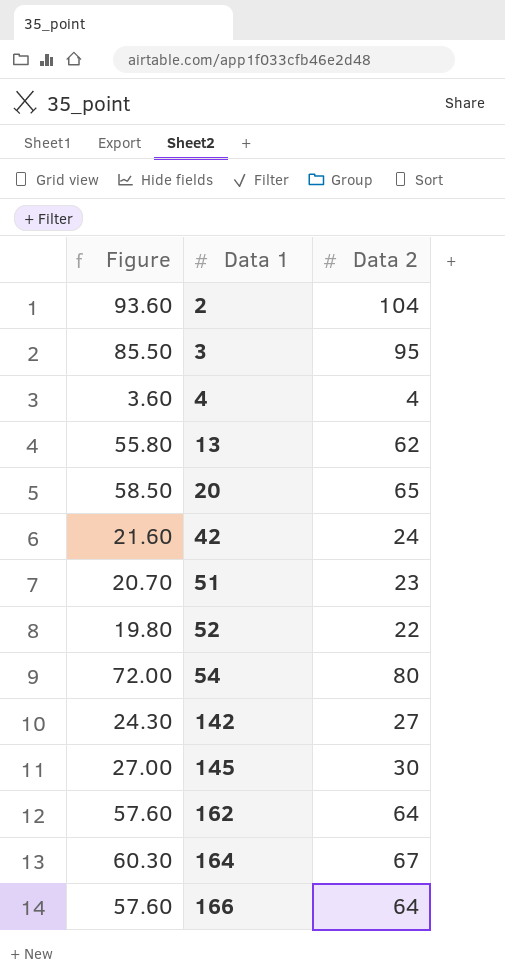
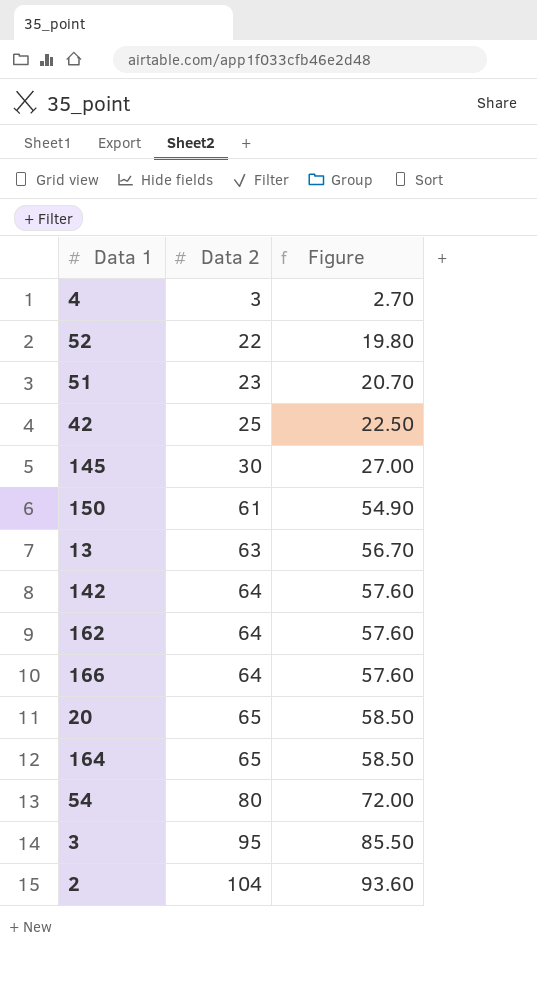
row order: Data 1 ascending -> Data 2 ascending
column Figure | position: 1 -> 3
4 | Data 2: 4 -> 3
4 | Figure: 3.60 -> 2.70
42 | Data 2: 24 -> 25
42 | Figure: 21.60 -> 22.50
row 150: none -> 61 | 54.90
13 | Data 2: 62 -> 63
13 | Figure: 55.80 -> 56.70
142 | Data 2: 27 -> 64
142 | Figure: 24.30 -> 57.60
164 | Data 2: 67 -> 65
164 | Figure: 60.30 -> 58.50

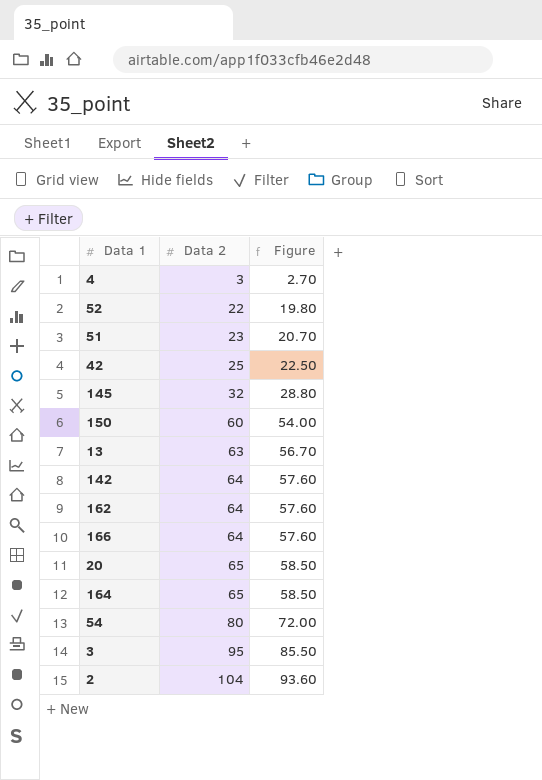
145 | Data 2: 30 -> 32
145 | Figure: 27.00 -> 28.80
150 | Data 2: 61 -> 60
150 | Figure: 54.90 -> 54.00

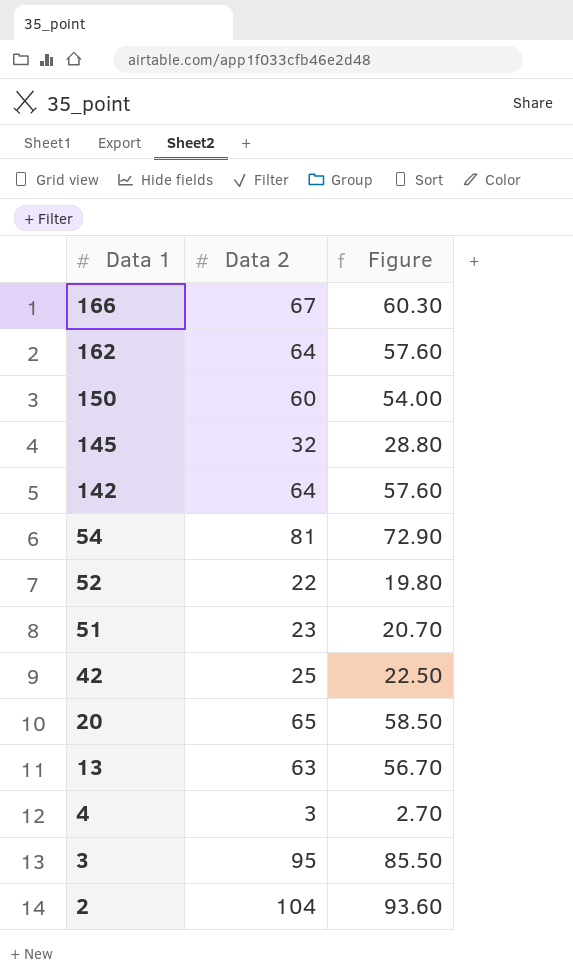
row order: Data 2 ascending -> Data 1 descending
row 164: 65 | 58.50 -> none
166 | Data 2: 64 -> 67
166 | Figure: 57.60 -> 60.30
54 | Data 2: 80 -> 81
54 | Figure: 72.00 -> 72.90

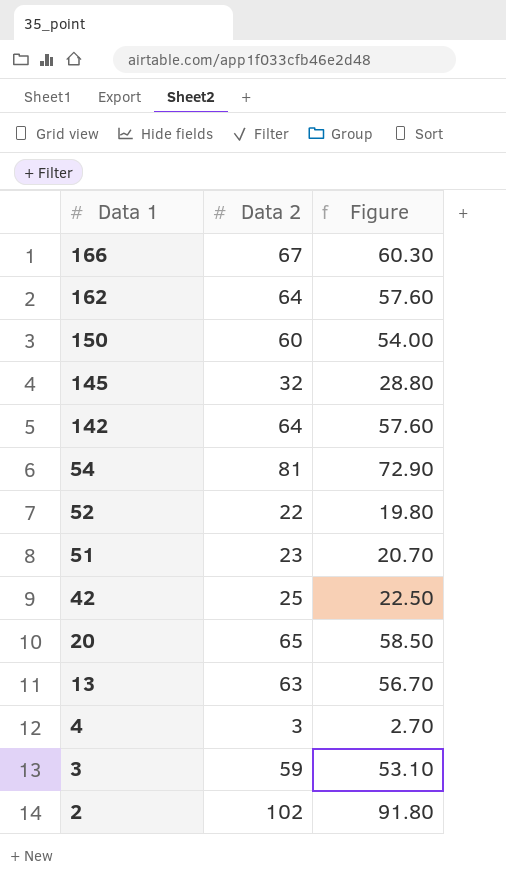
3 | Data 2: 95 -> 59
3 | Figure: 85.50 -> 53.10
2 | Data 2: 104 -> 102
2 | Figure: 93.60 -> 91.80

